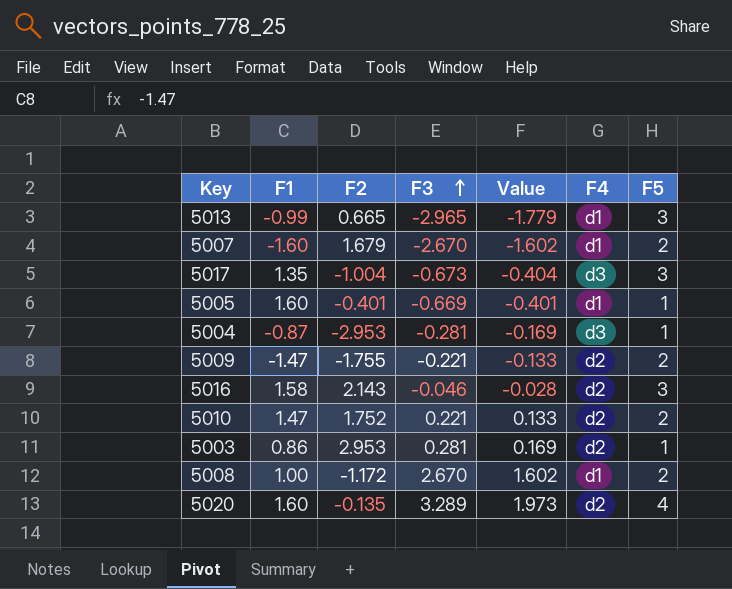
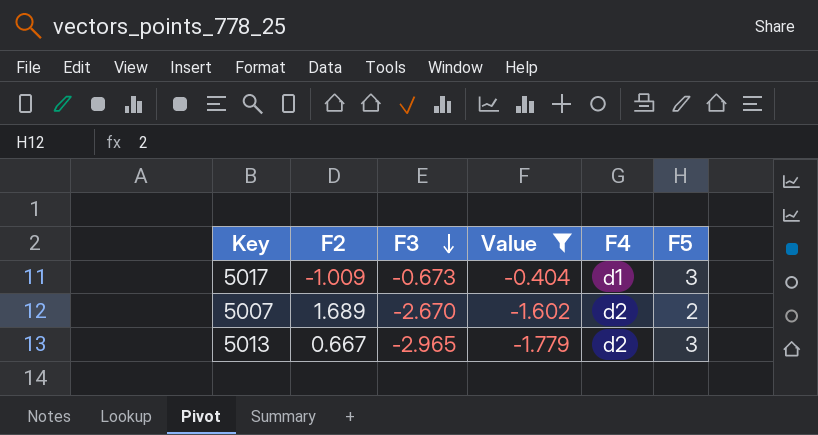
filter: none -> Value <= -0.404
row order: F3 ascending -> F3 descending
column F1 | position: 2 -> none
5017 | F2: -1.004 -> -1.009
5017 | F4: d3 -> d1
5007 | F2: 1.679 -> 1.689
5007 | F4: d1 -> d2
5013 | F2: 0.665 -> 0.667
5013 | F4: d1 -> d2

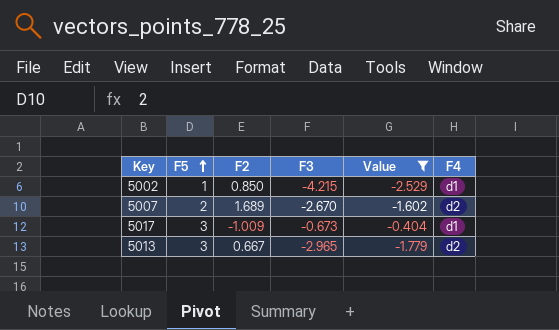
row order: F3 descending -> F5 ascending
column F5 | position: 6 -> 2
row 5002: none -> 1 | 0.850 | -4.215 | -2.529 | d1

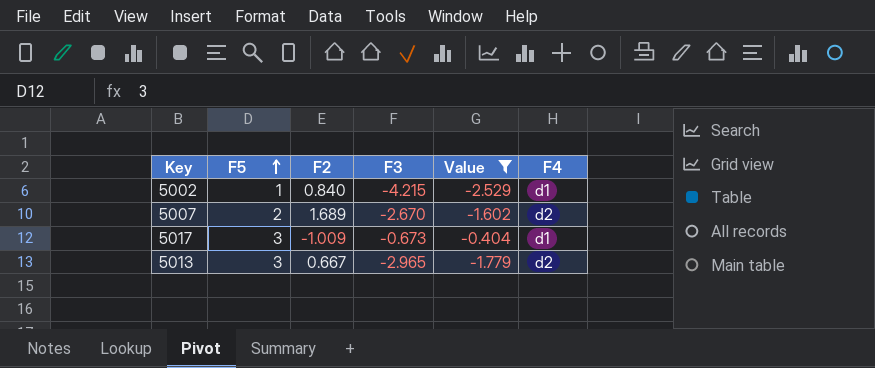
5002 | F2: 0.850 -> 0.840

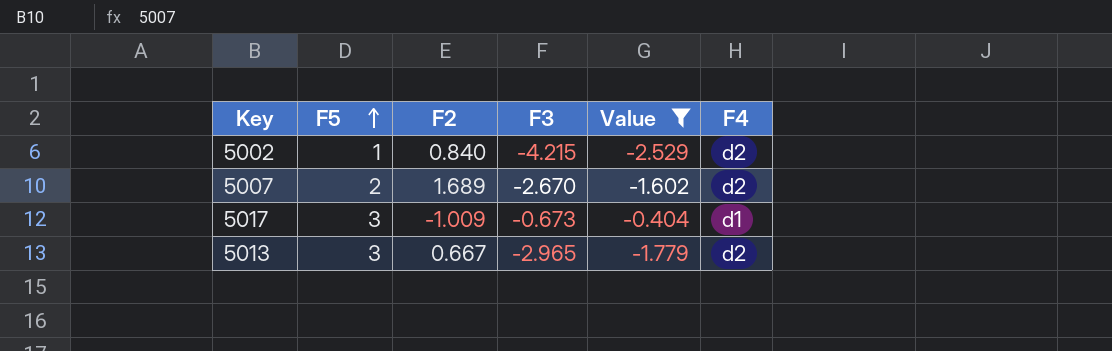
5002 | F4: d1 -> d2

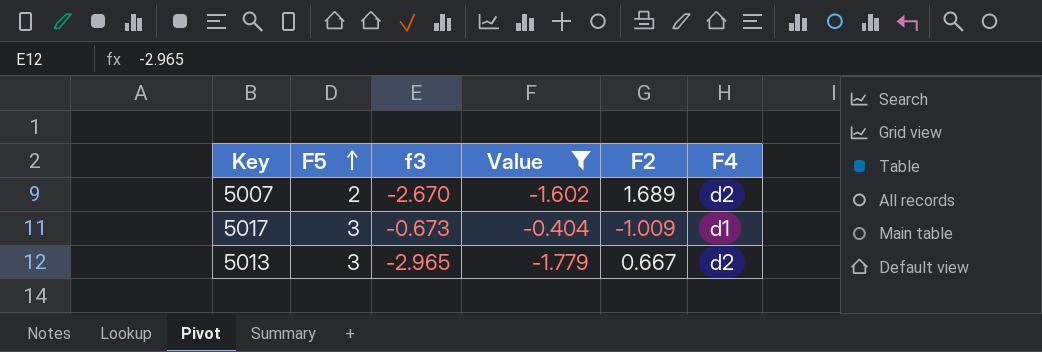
column name: F3 -> f3
column F2 | position: 3 -> 5
row 5002: 1 | 0.840 | -4.215 | -2.529 | d2 -> none

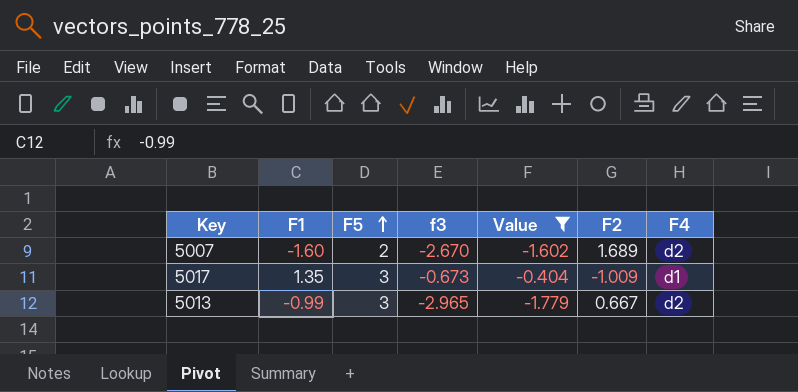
column F1 | position: none -> 2

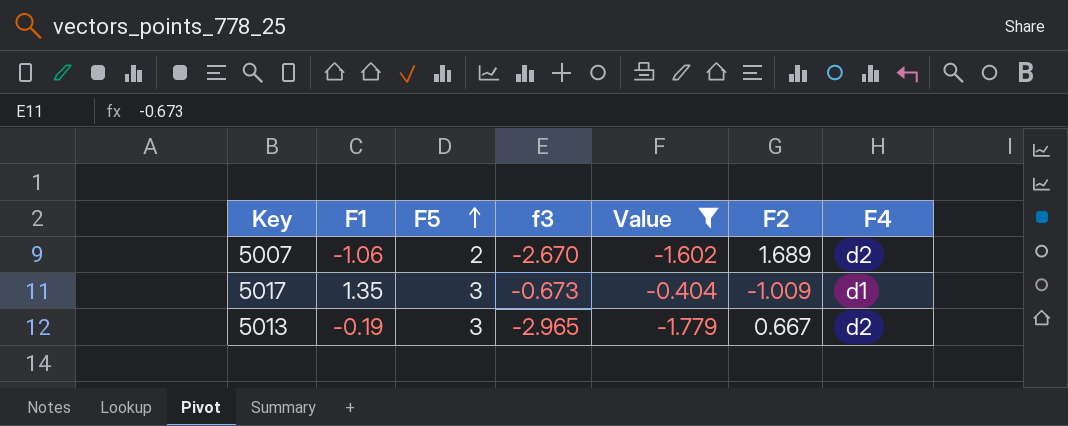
5007 | F1: -1.60 -> -1.06
5013 | F1: -0.99 -> -0.19

